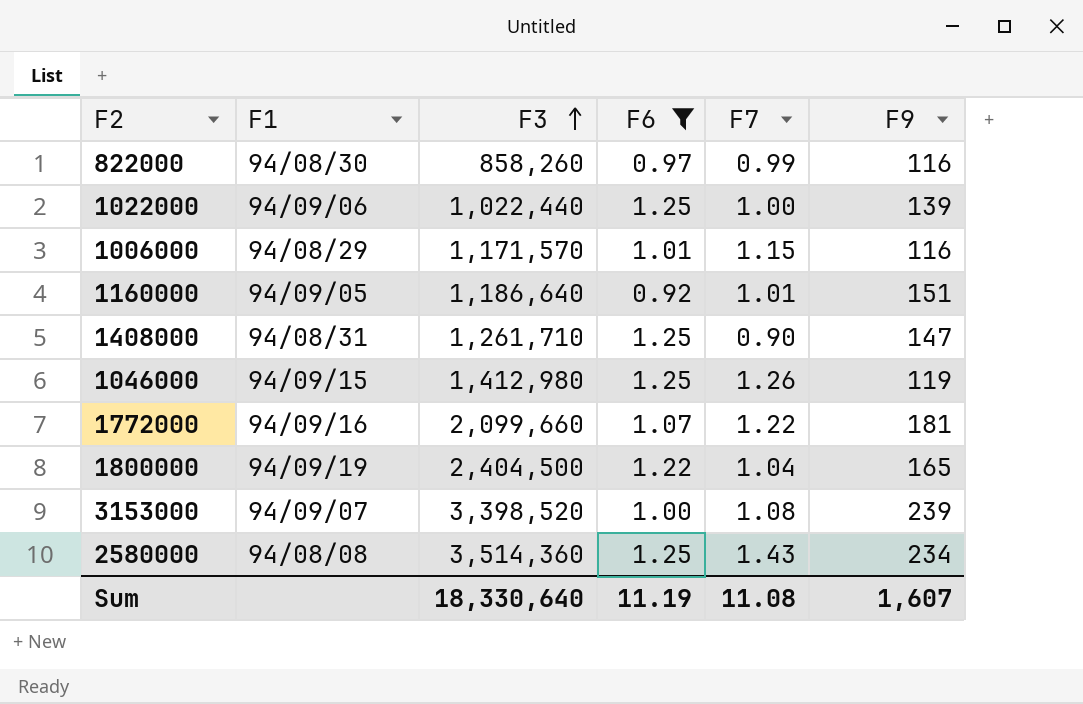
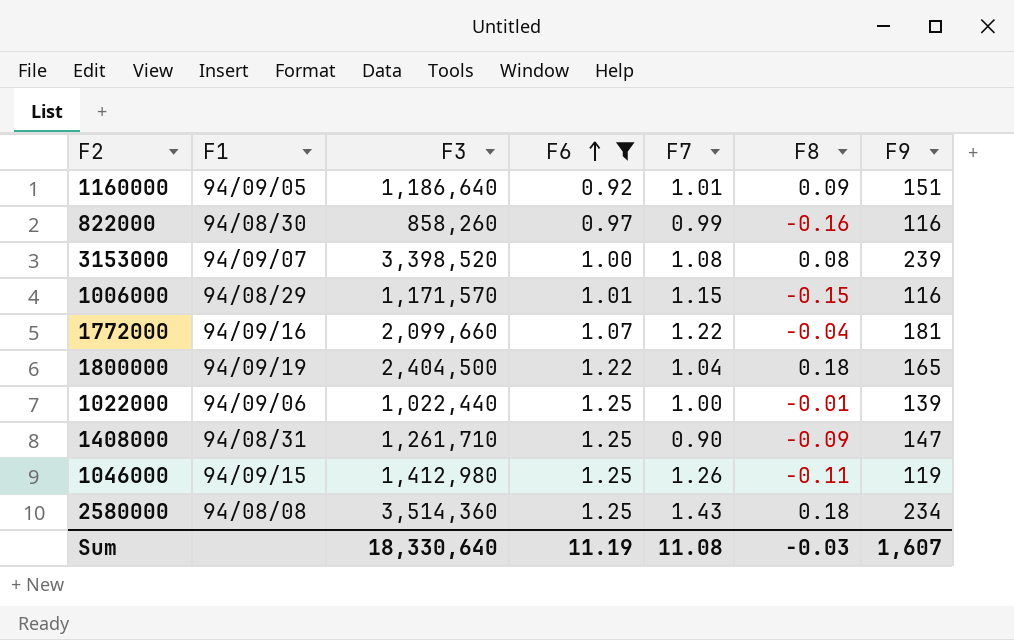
row order: F3 ascending -> F6 ascending
column F8 | position: none -> 6

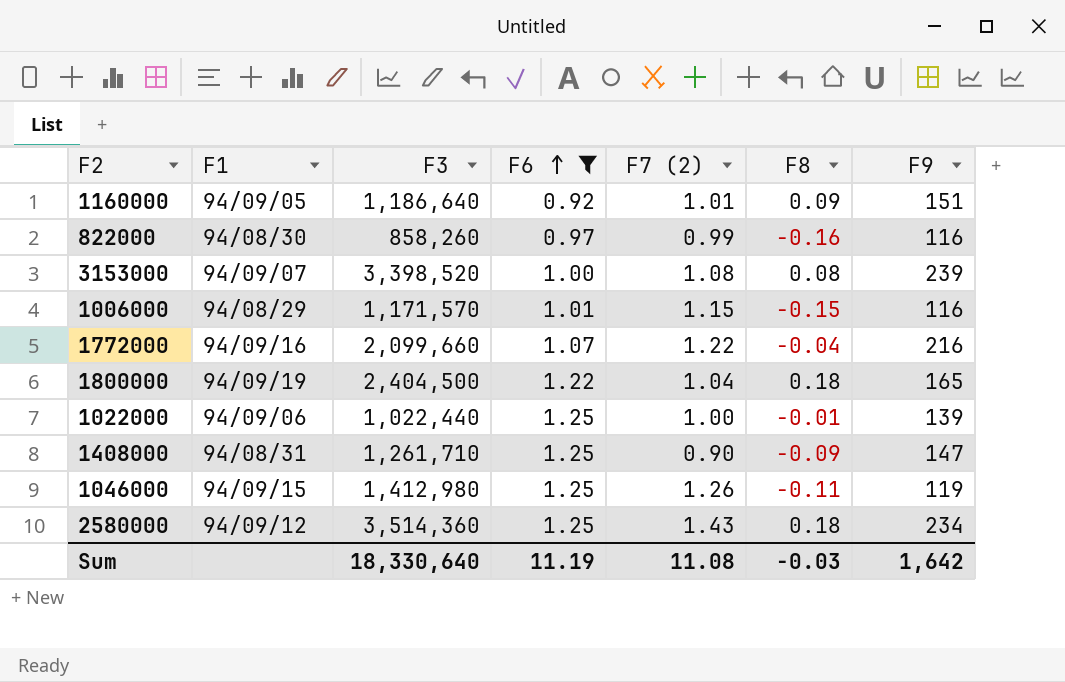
column name: F7 -> F7 (2)
1772000 | F9: 181 -> 216
2580000 | F1: 94/08/08 -> 94/09/12
Sum | F9: 1,607 -> 1,642

